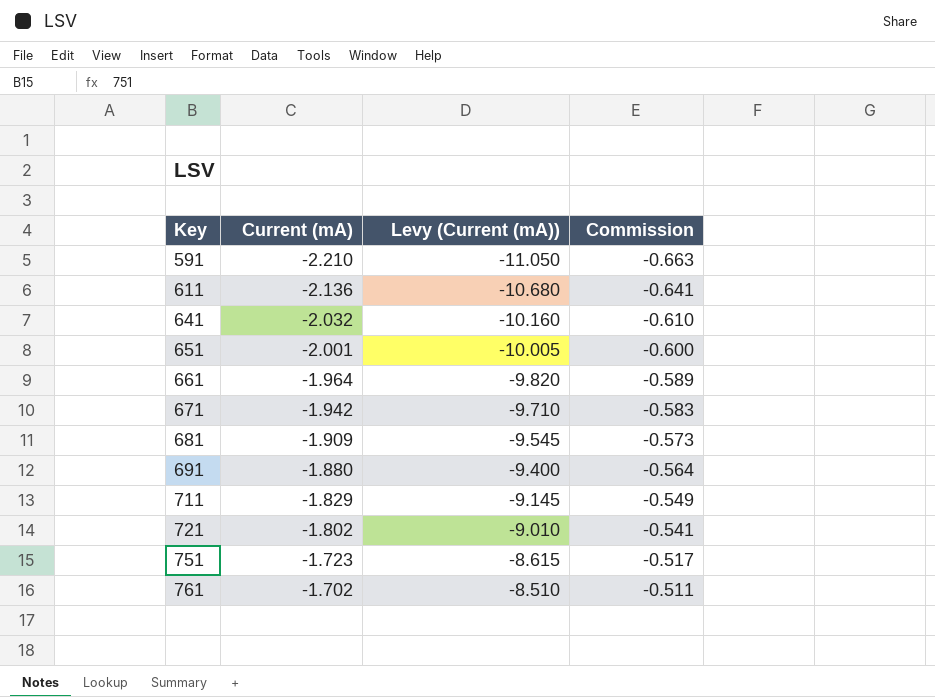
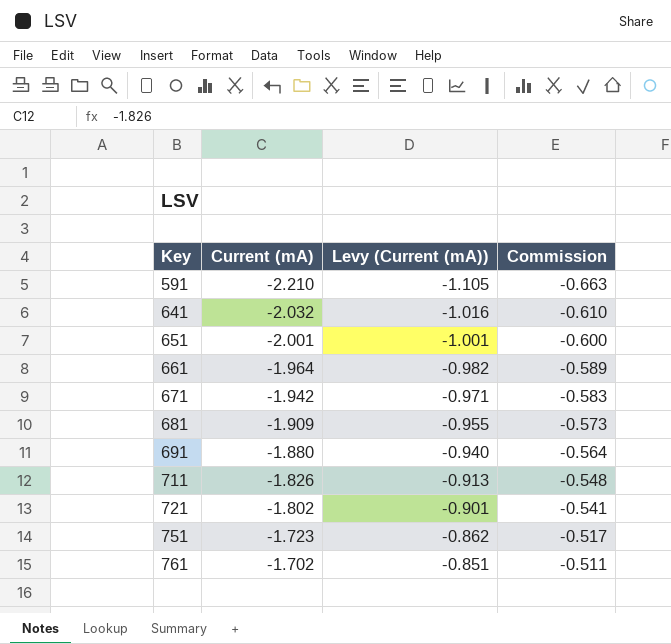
column Levy (Current (mA)) | formula: [Current (mA)] * 5 -> [Current (mA)] * 0.5
row 611: -2.136 | -10.680 | -0.641 -> none
711 | Current (mA): -1.829 -> -1.826
711 | Commission: -0.549 -> -0.548

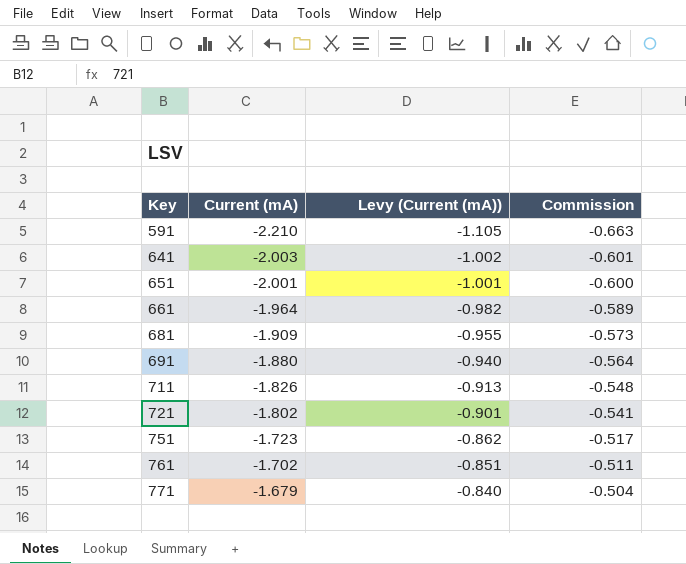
row 671: -1.942 | -0.971 | -0.583 -> none
641 | Current (mA): -2.032 -> -2.003
641 | Levy (Current (mA)): -1.016 -> -1.002
641 | Commission: -0.610 -> -0.601
row 771: none -> -1.679 | -0.840 | -0.504

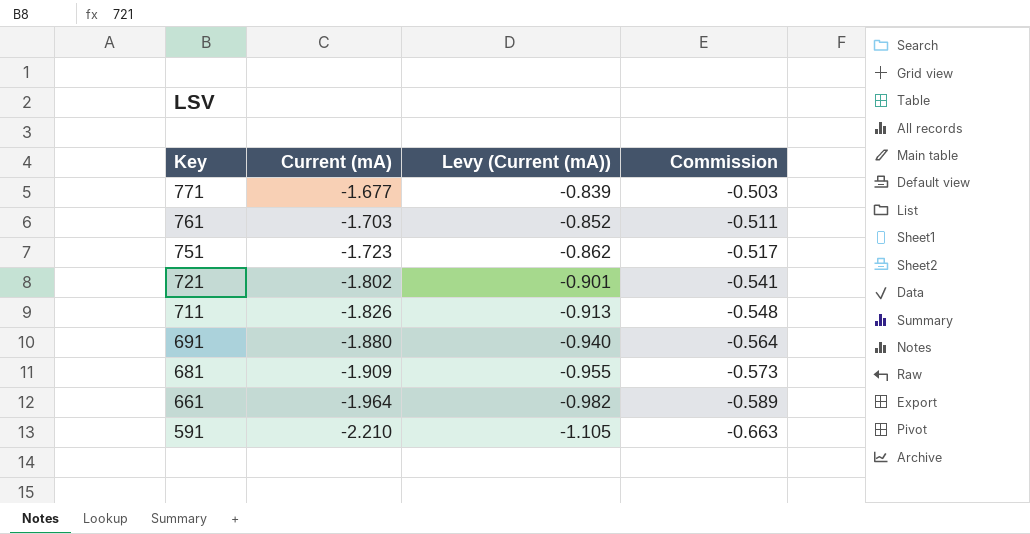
row order: Key ascending -> Key descending
row 641: -2.003 | -1.002 | -0.601 -> none
row 651: -2.001 | -1.001 | -0.600 -> none
771 | Current (mA): -1.679 -> -1.677
771 | Levy (Current (mA)): -0.840 -> -0.839
771 | Commission: -0.504 -> -0.503
761 | Current (mA): -1.702 -> -1.703
761 | Levy (Current (mA)): -0.851 -> -0.852

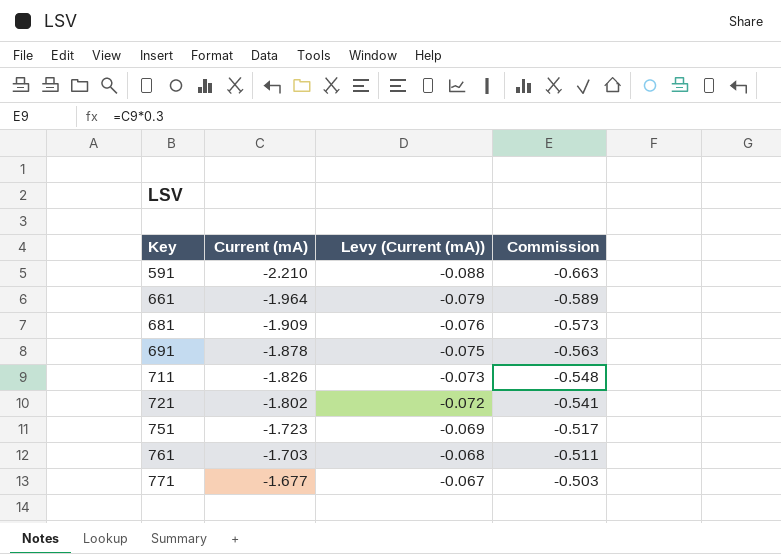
row order: Key descending -> Key ascending
column Levy (Current (mA)) | formula: [Current (mA)] * 0.5 -> [Current (mA)] * 0.04
691 | Current (mA): -1.880 -> -1.878
691 | Commission: -0.564 -> -0.563

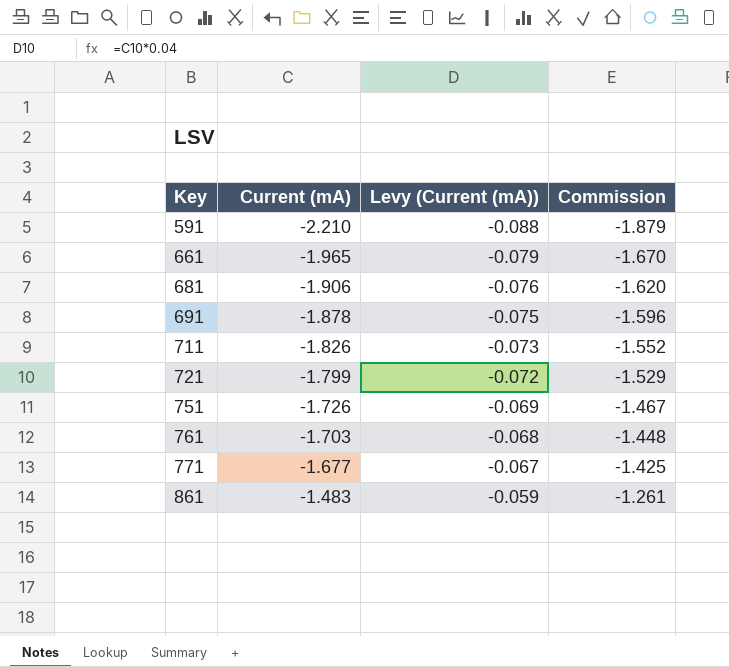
column Commission | formula: [Current (mA)] * 0.3 -> [Current (mA)] * 0.85
661 | Current (mA): -1.964 -> -1.965
681 | Current (mA): -1.909 -> -1.906
721 | Current (mA): -1.802 -> -1.799
751 | Current (mA): -1.723 -> -1.726
row 861: none -> -1.483 | -0.059 | -1.261

